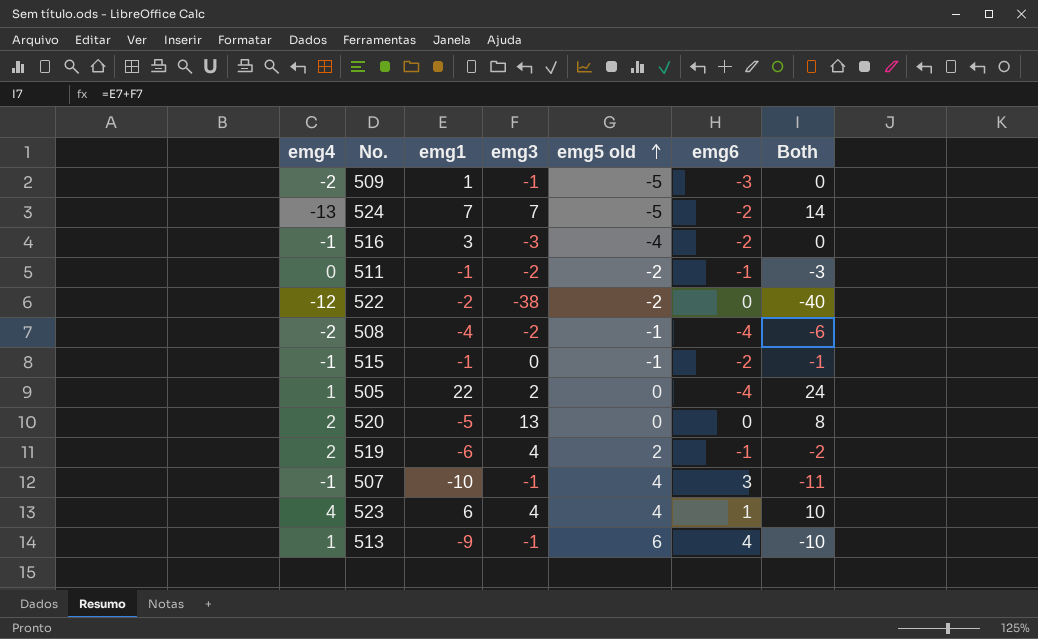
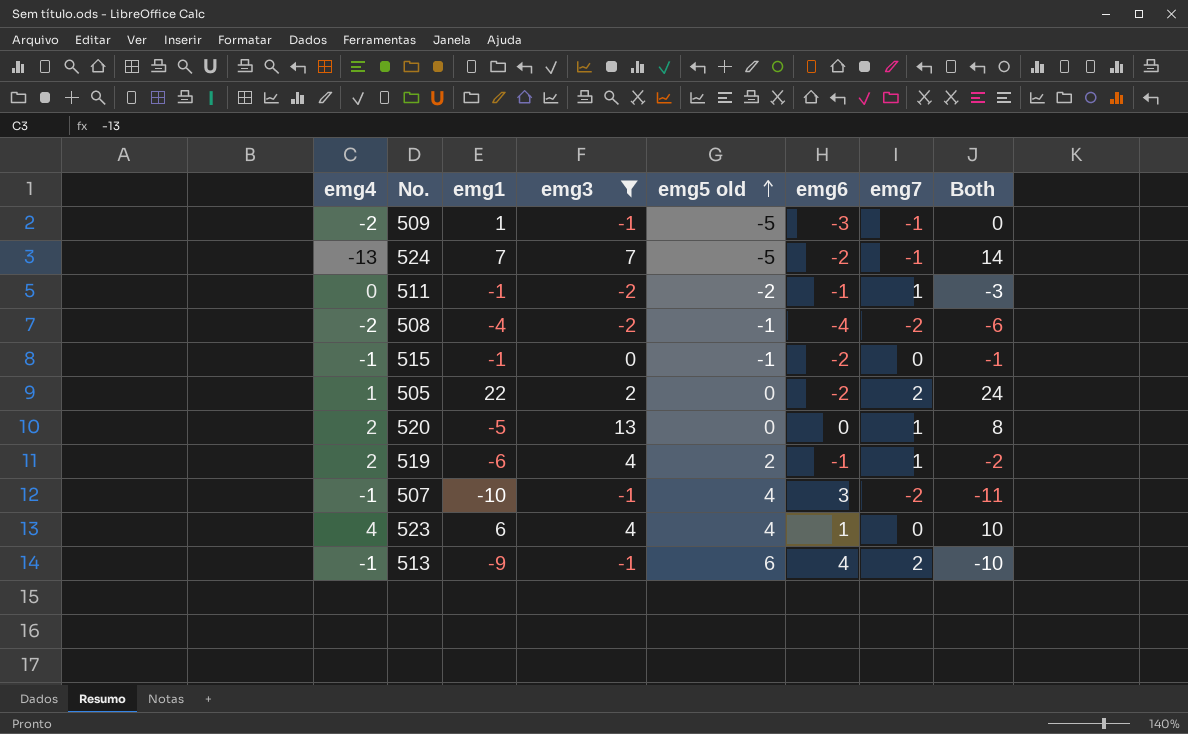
filter: none -> emg3 >= -2
column emg7 | position: none -> 7
505 | emg6: -4 -> -2
513 | emg4: 1 -> -1

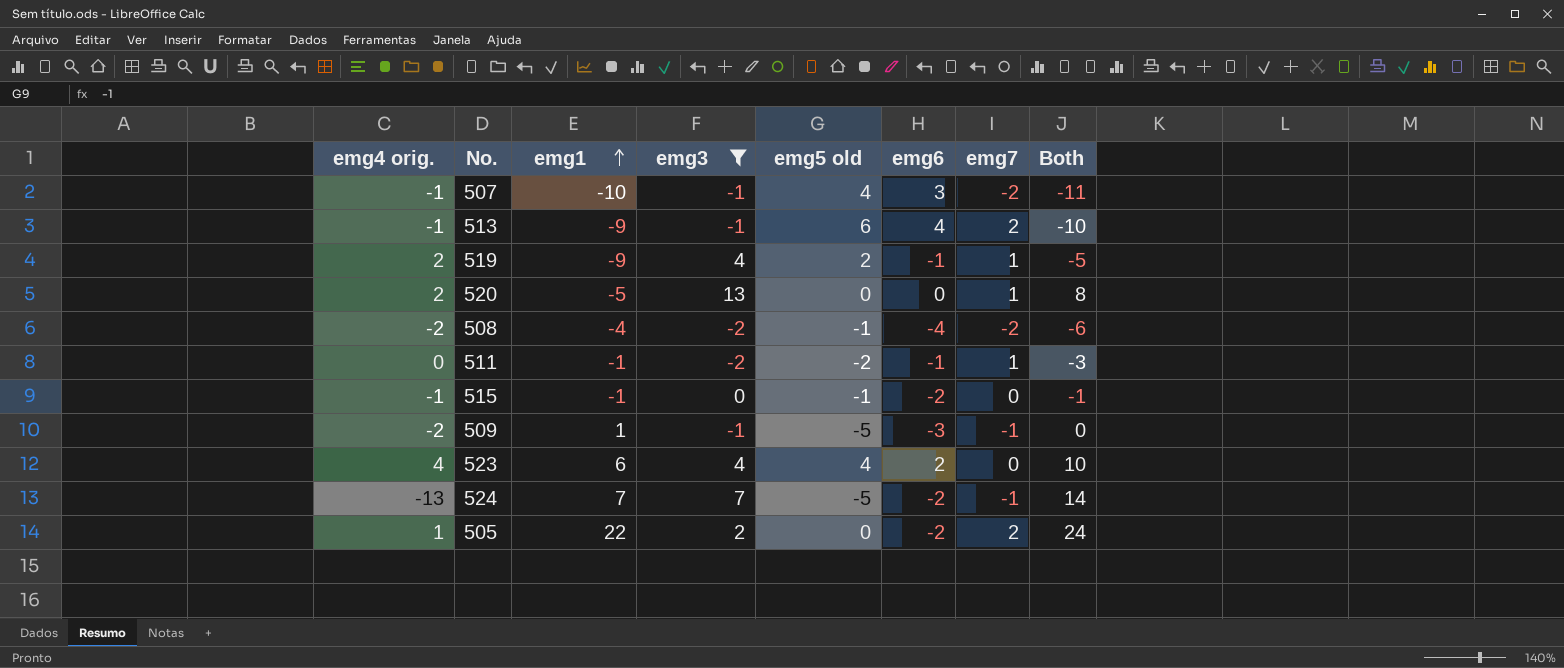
row order: emg5 old ascending -> emg1 ascending
column name: emg4 -> emg4 orig.
519 | emg1: -6 -> -9
519 | Both: -2 -> -5
523 | emg6: 1 -> 2

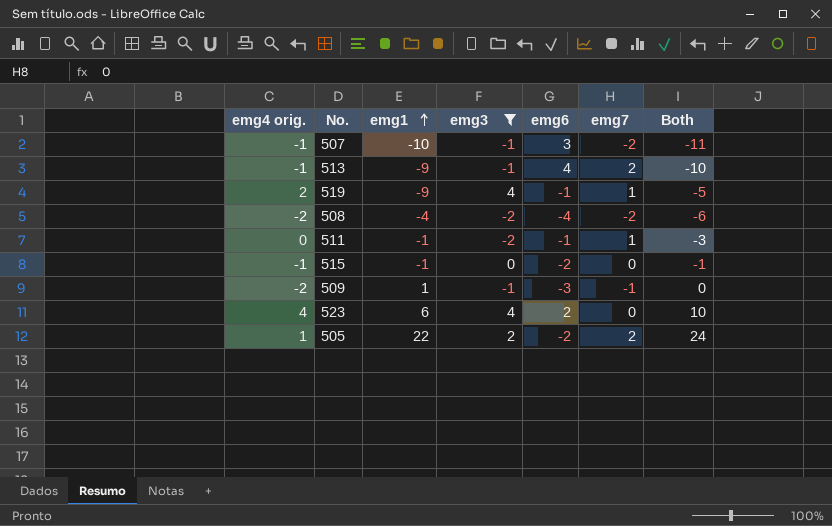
column emg5 old | position: 5 -> none
row 520: 2 | -5 | 13 | 0 | 0 | 1 | 8 -> none
row 524: -13 | 7 | 7 | -5 | -2 | -1 | 14 -> none

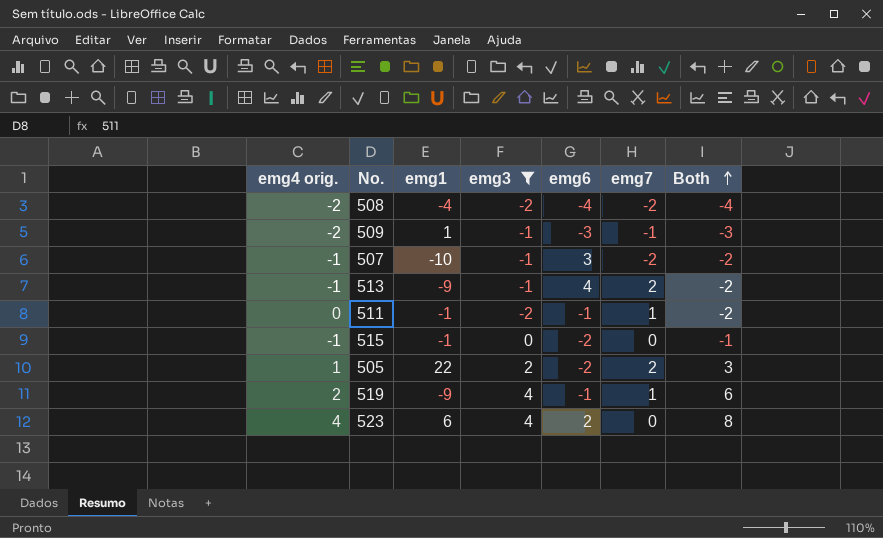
row order: emg1 ascending -> Both ascending
column Both | formula: [emg1] + [emg3] -> [emg4 orig.] + [emg3]

